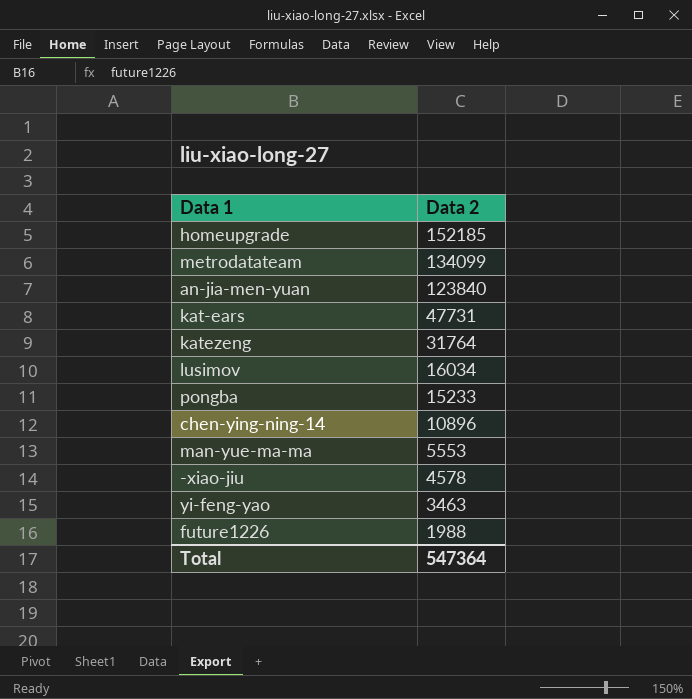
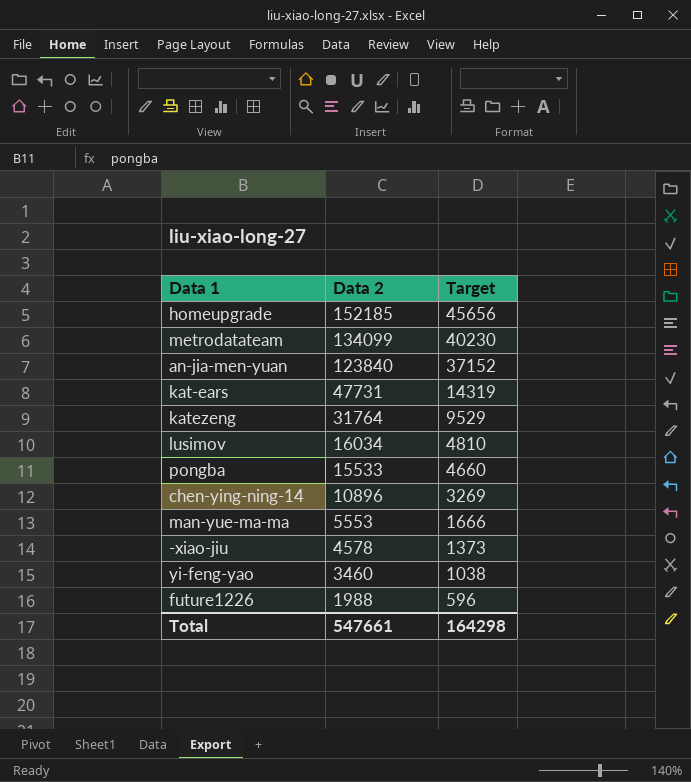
column Target | formula: none -> [Data 2] * 0.3
pongba | Data 2: 15233 -> 15533
yi-feng-yao | Data 2: 3463 -> 3460
Total | Data 2: 547364 -> 547661

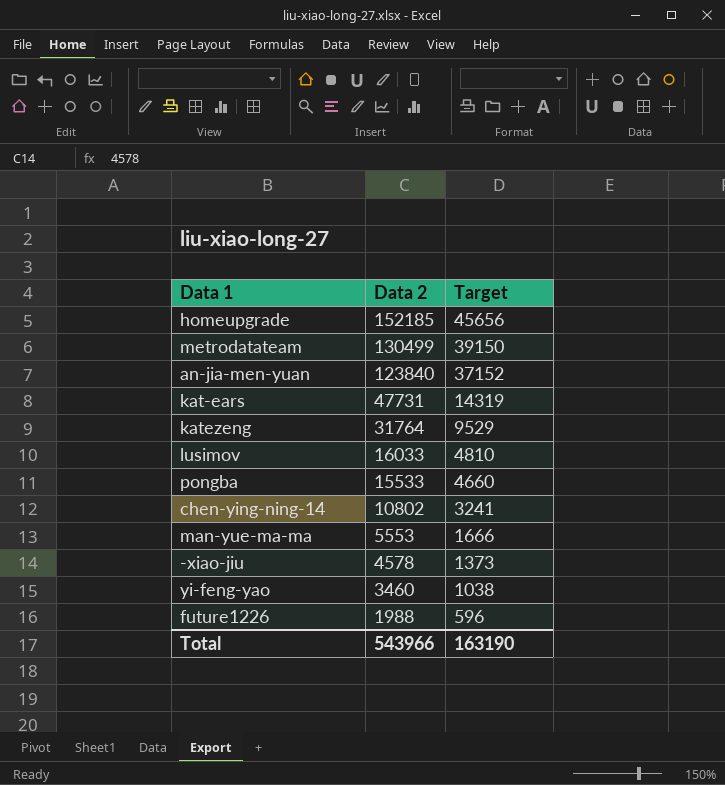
metrodatateam | Data 2: 134099 -> 130499
metrodatateam | Target: 40230 -> 39150
lusimov | Data 2: 16034 -> 16033
chen-ying-ning-14 | Data 2: 10896 -> 10802
chen-ying-ning-14 | Target: 3269 -> 3241
Total | Data 2: 547661 -> 543966
Total | Target: 164298 -> 163190

